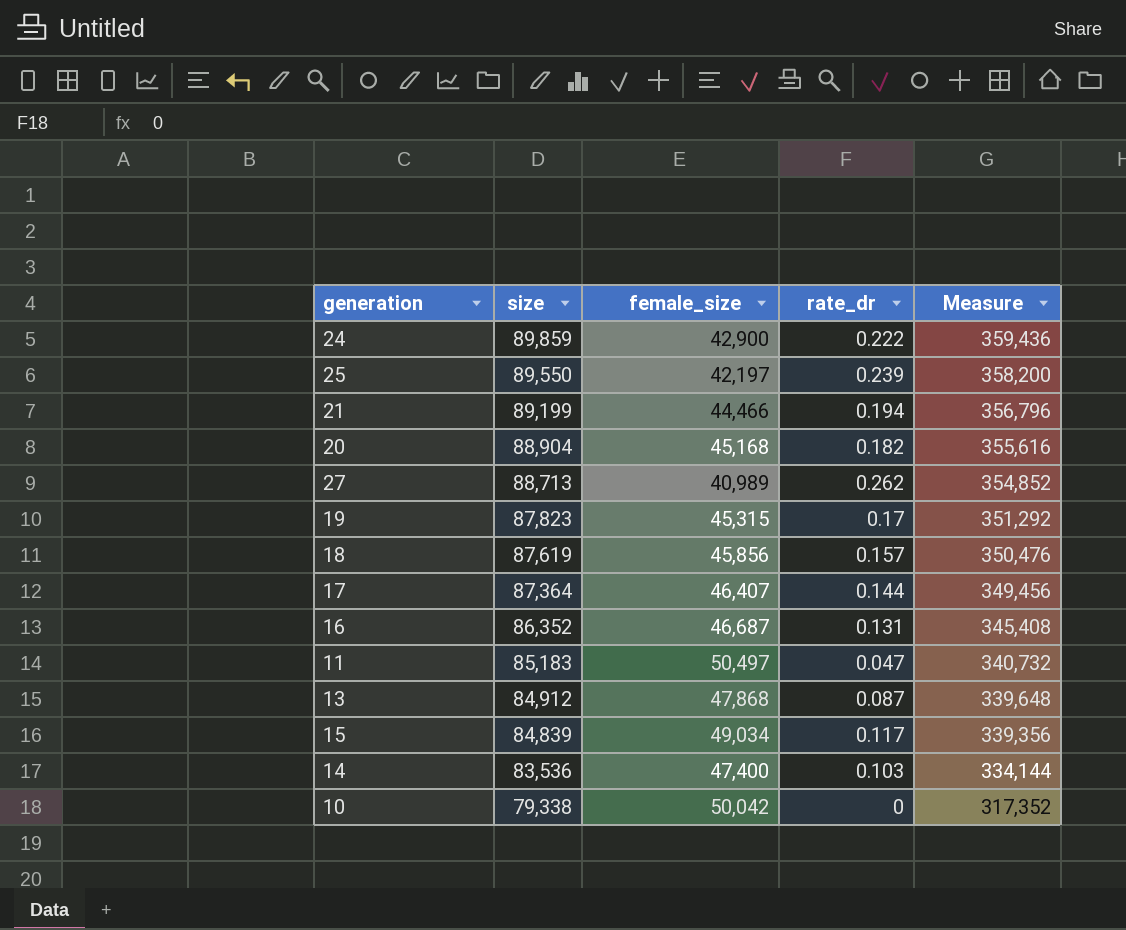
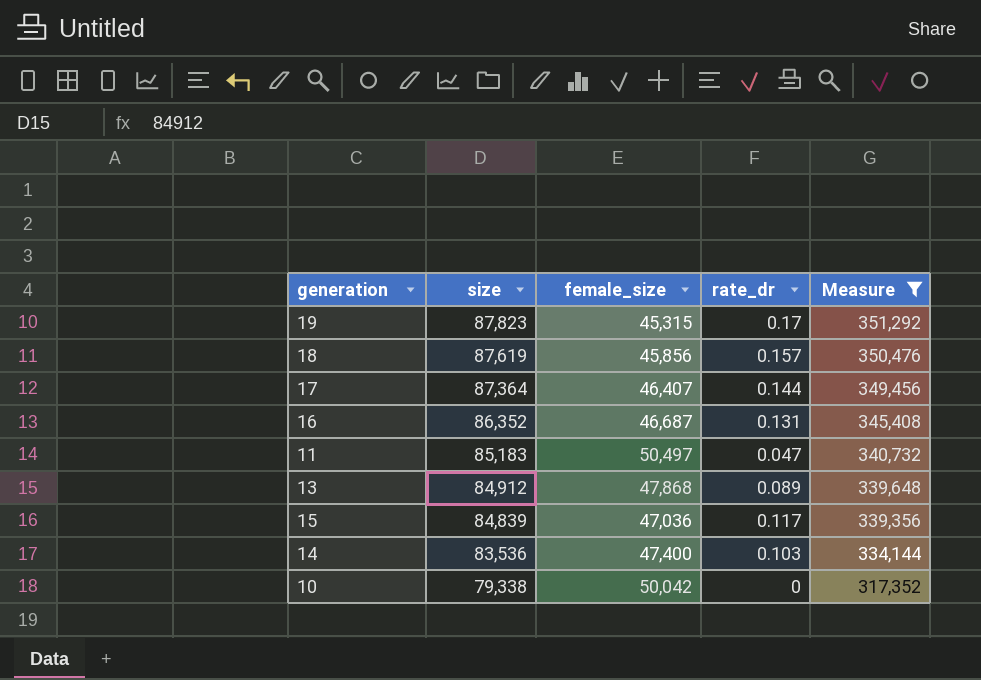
filter: none -> Measure <= 351,292
13 | rate_dr: 0.087 -> 0.089
15 | female_size: 49,034 -> 47,036

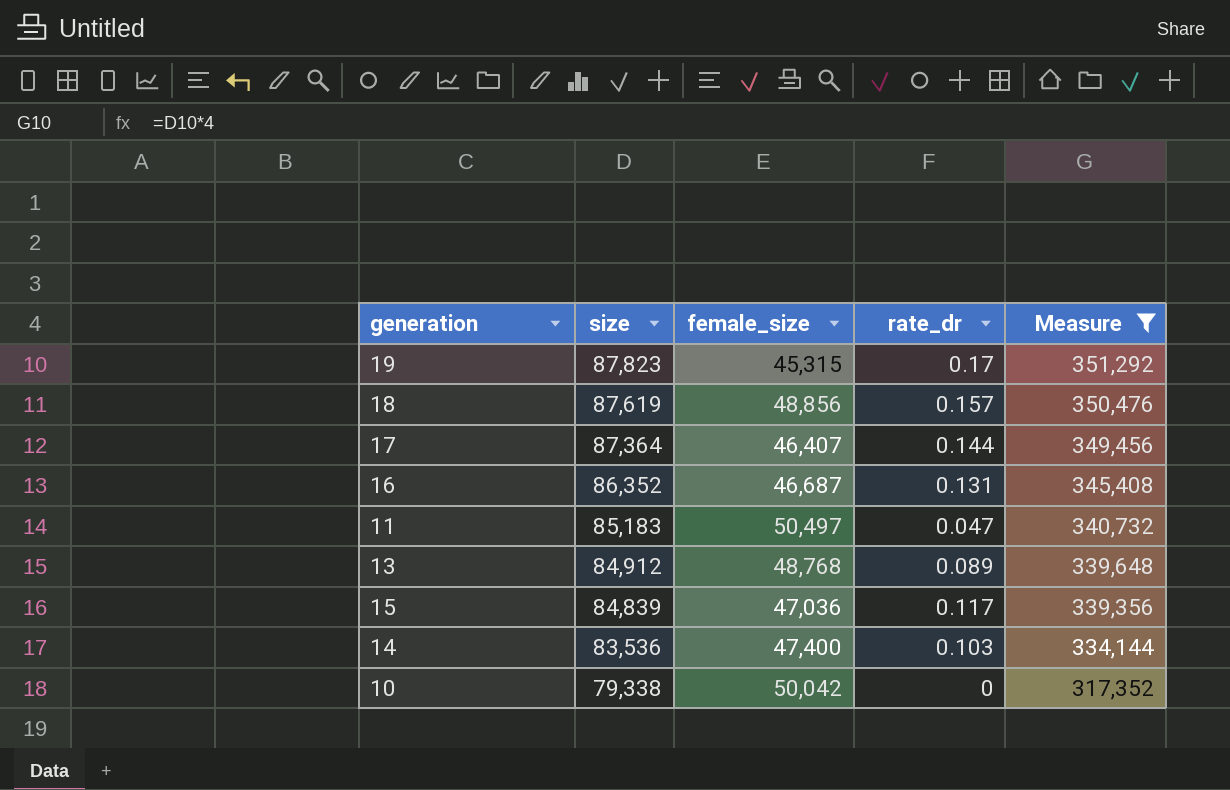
18 | female_size: 45,856 -> 48,856
13 | female_size: 47,868 -> 48,768

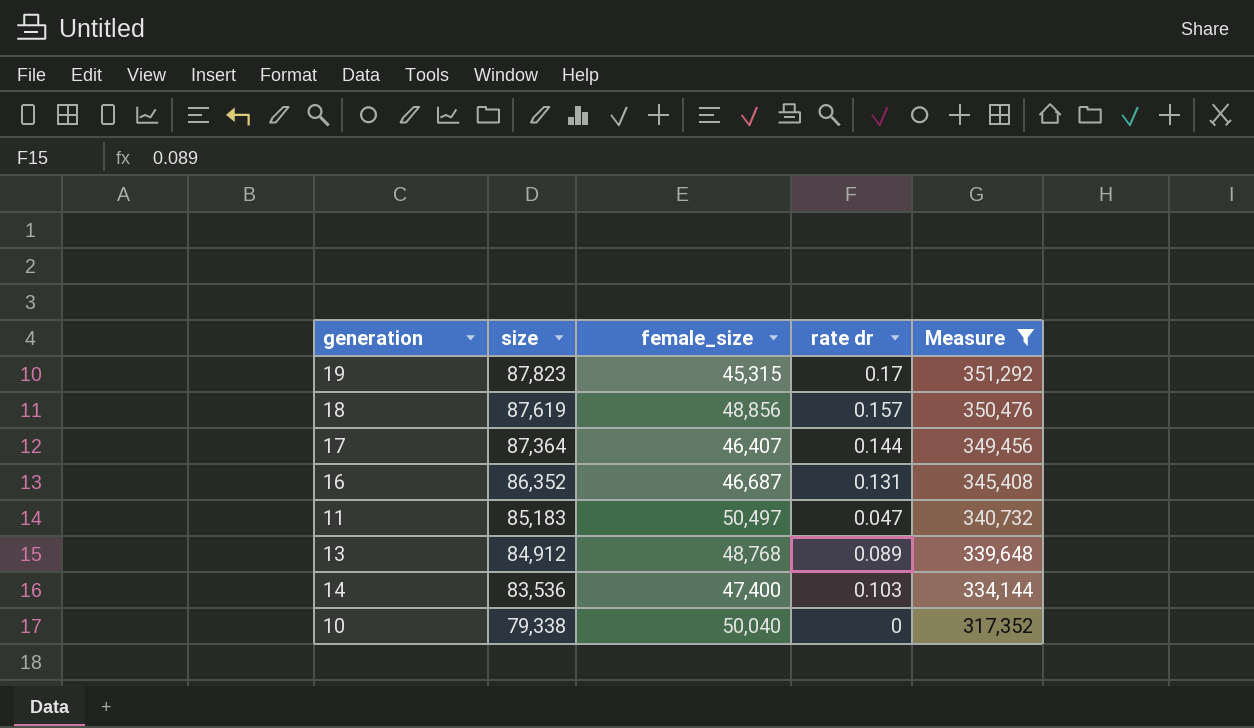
column name: rate_dr -> rate dr
row 15: 84,839 | 47,036 | 0.117 | 339,356 -> none
10 | female_size: 50,042 -> 50,040

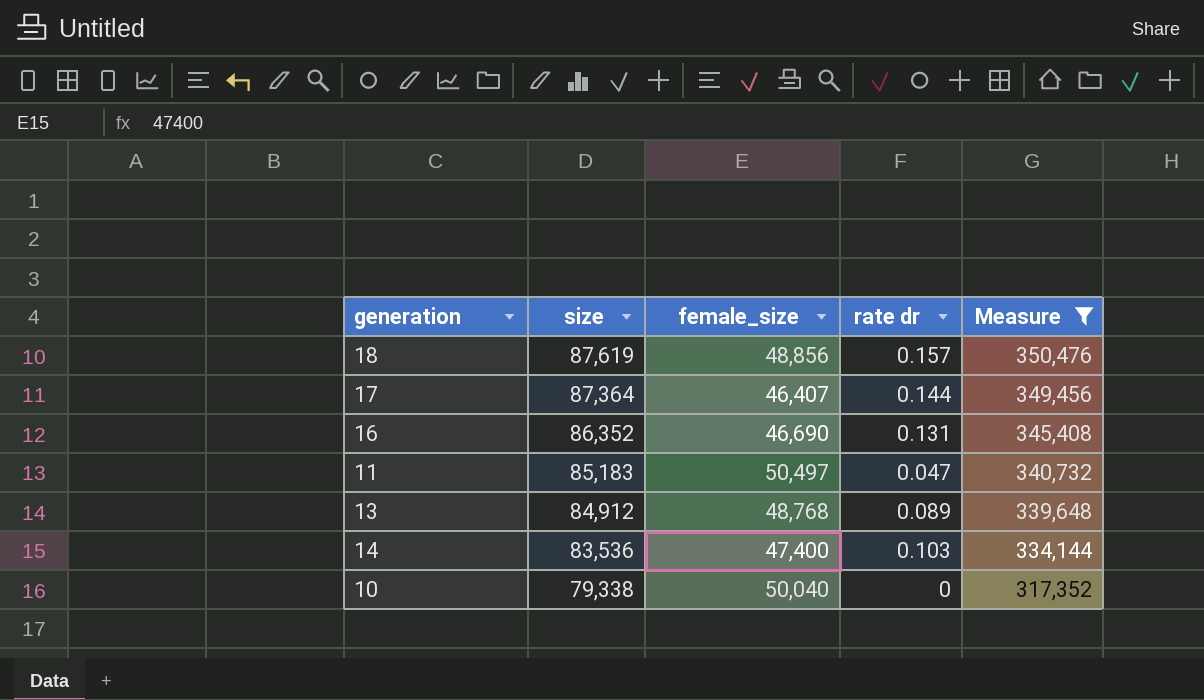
row 19: 87,823 | 45,315 | 0.17 | 351,292 -> none
16 | female_size: 46,687 -> 46,690

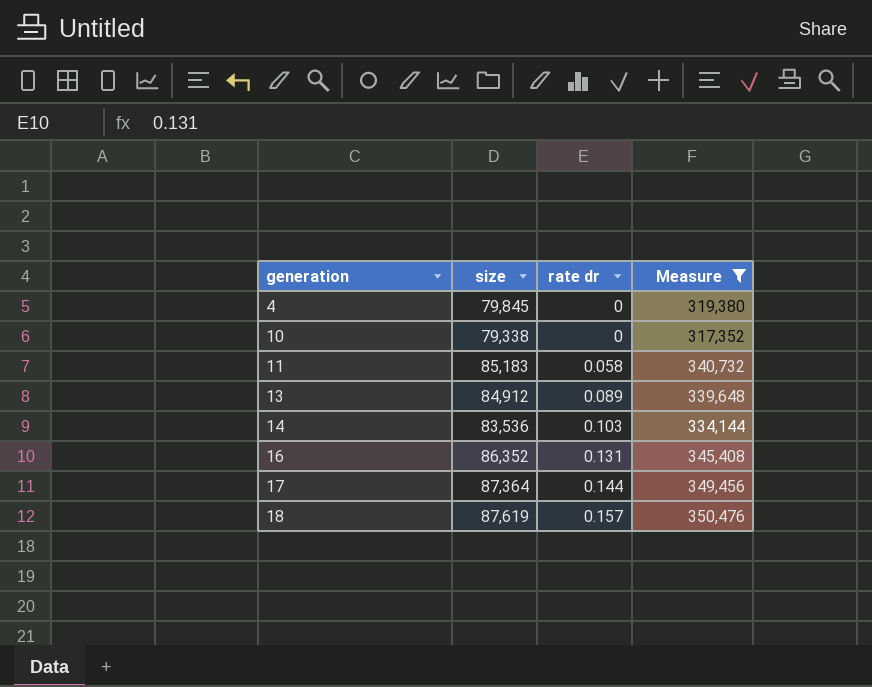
row order: size descending -> generation ascending
column female_size | position: 3 -> none
row 4: none -> 79,845 | 0 | 319,380
11 | rate dr: 0.047 -> 0.058

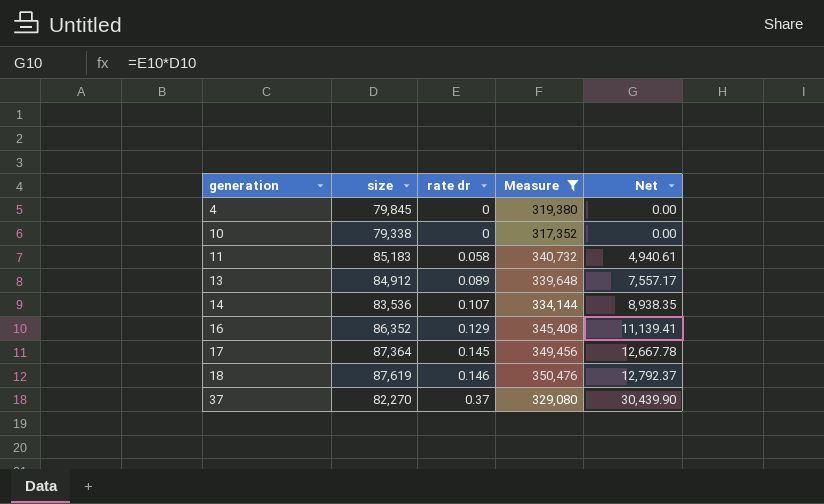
column Net | formula: none -> [size] * [rate dr]
14 | rate dr: 0.103 -> 0.107
16 | rate dr: 0.131 -> 0.129
17 | rate dr: 0.144 -> 0.145
18 | rate dr: 0.157 -> 0.146
row 37: none -> 82,270 | 0.37 | 329,080 | 30,439.90

